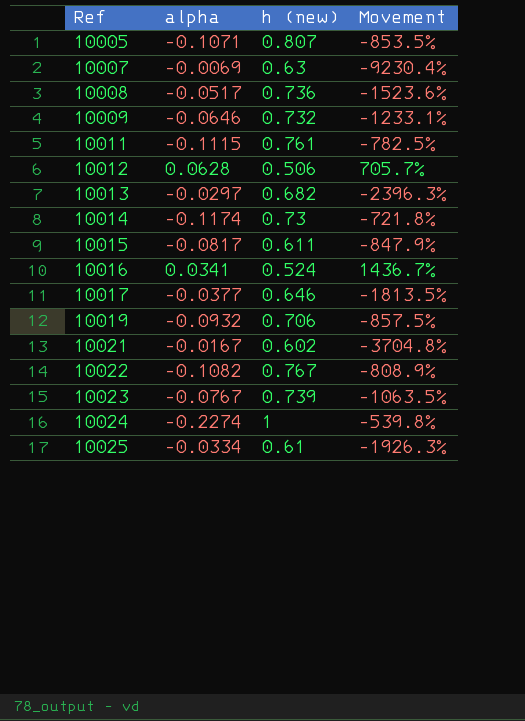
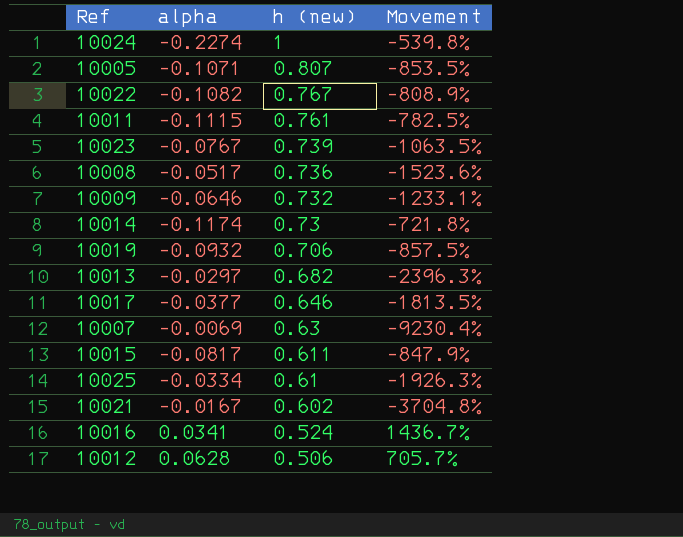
row order: Ref ascending -> h (new) descending

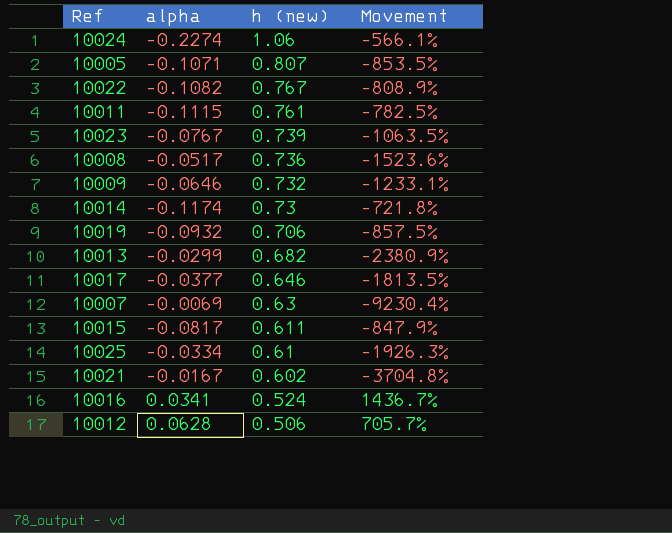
10024 | h (new): 1 -> 1.06
10024 | Movement: -539.8% -> -566.1%
10013 | alpha: -0.0297 -> -0.0299
10013 | Movement: -2396.3% -> -2380.9%

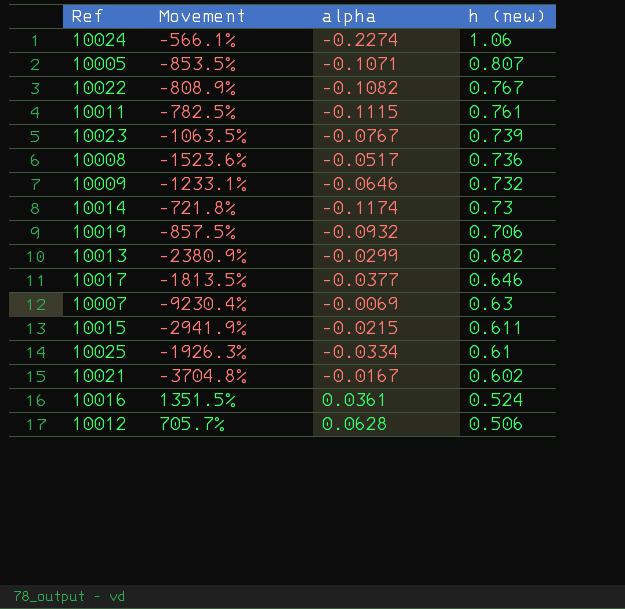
column Movement | position: 4 -> 2
10015 | Movement: -847.9% -> -2941.9%
10015 | alpha: -0.0817 -> -0.0215
10016 | Movement: 1436.7% -> 1351.5%
10016 | alpha: 0.0341 -> 0.0361

